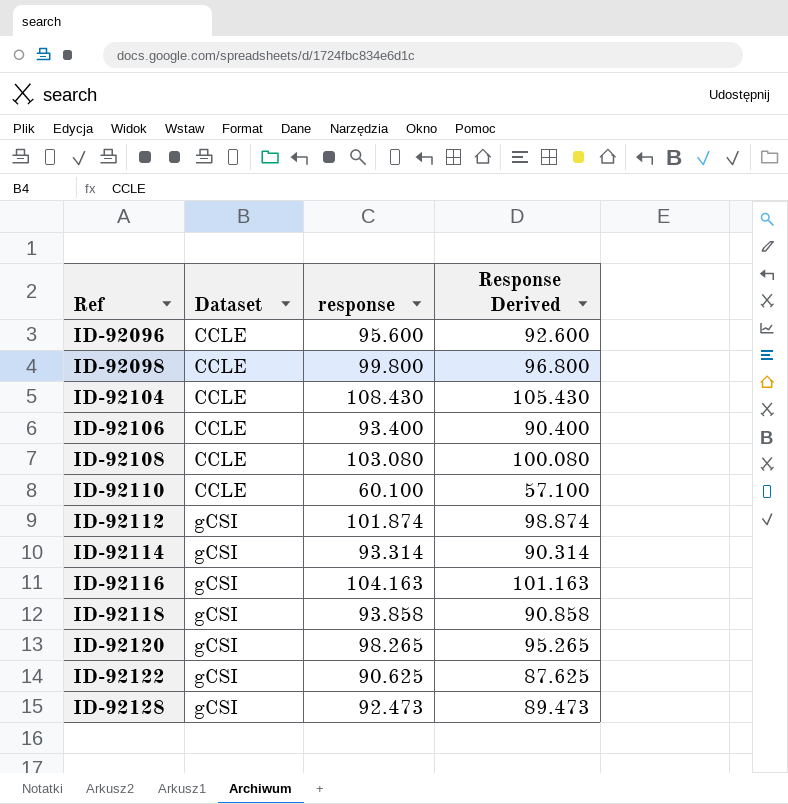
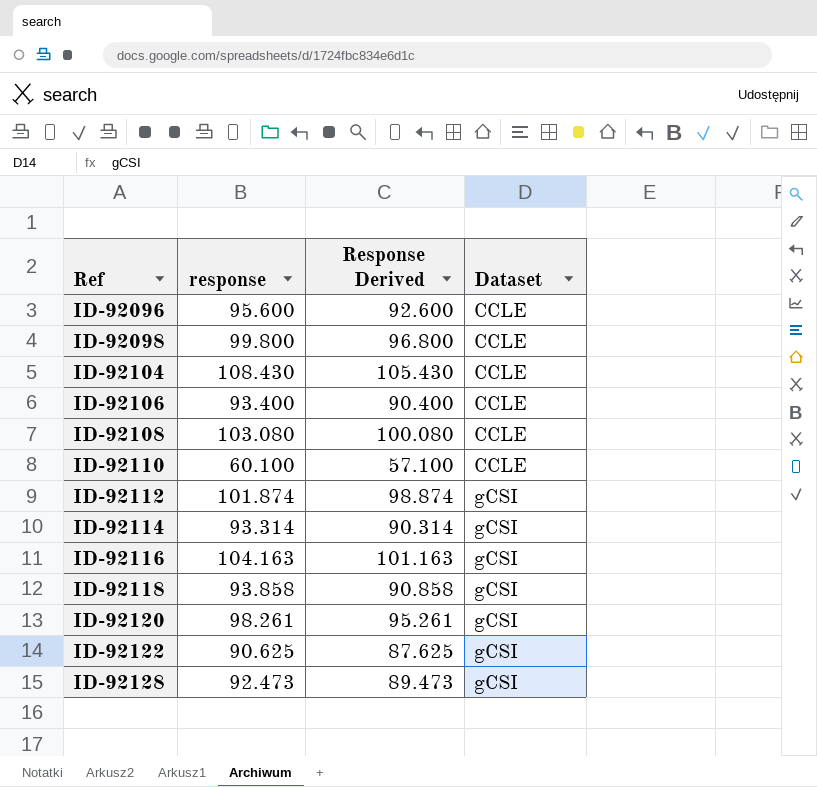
column Dataset | position: 2 -> 4
ID-92120 | response: 98.265 -> 98.261
ID-92120 | Response Derived: 95.265 -> 95.261

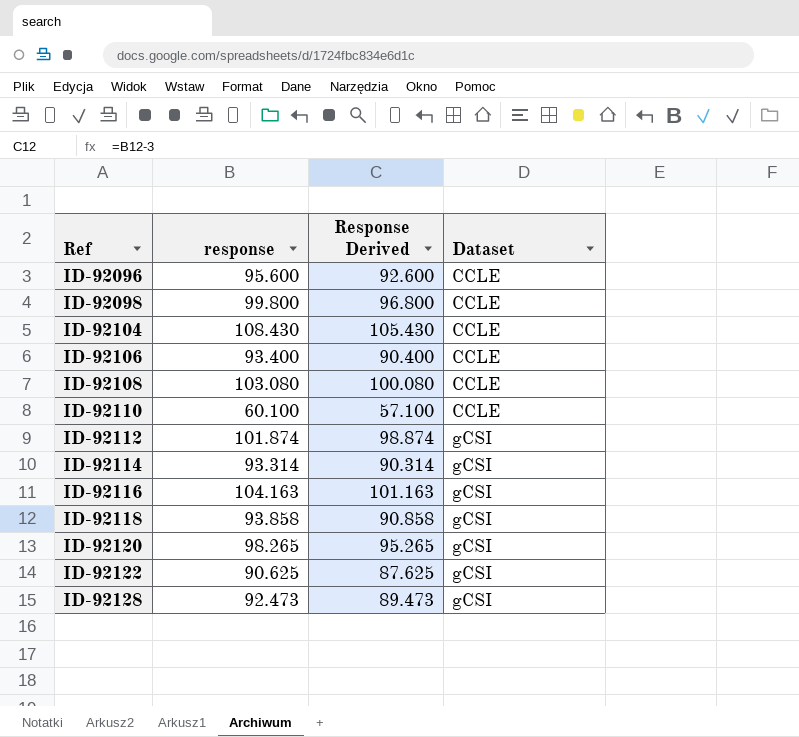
ID-92120 | response: 98.261 -> 98.265
ID-92120 | Response Derived: 95.261 -> 95.265

